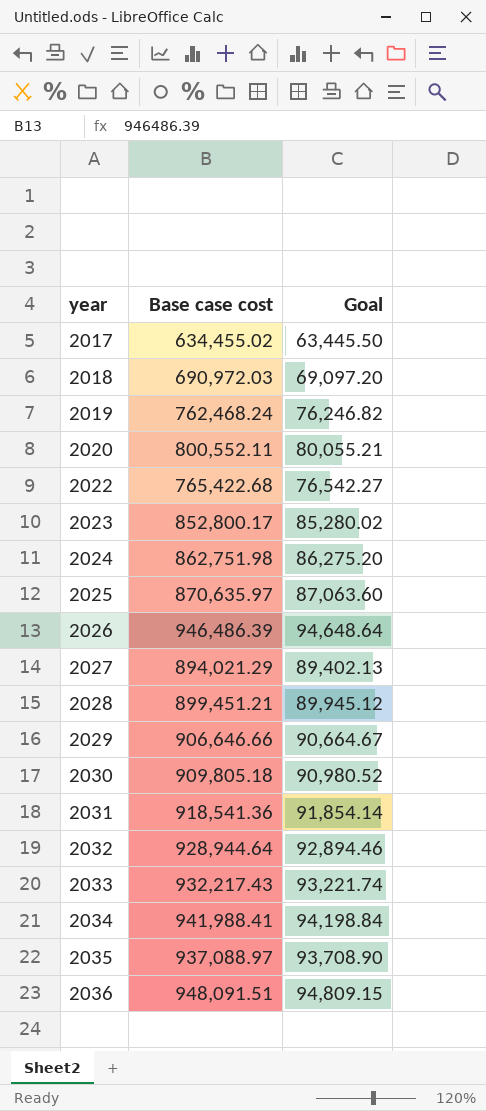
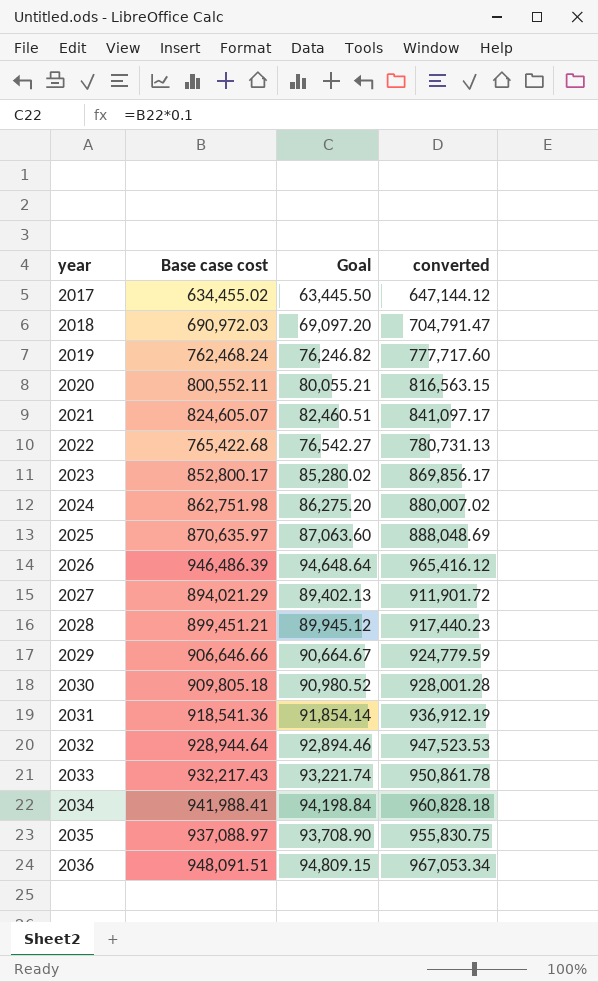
column converted | formula: none -> [Base case cost] * 1.02
row 2021: none -> 824,605.07 | 82,460.51 | 841,097.17

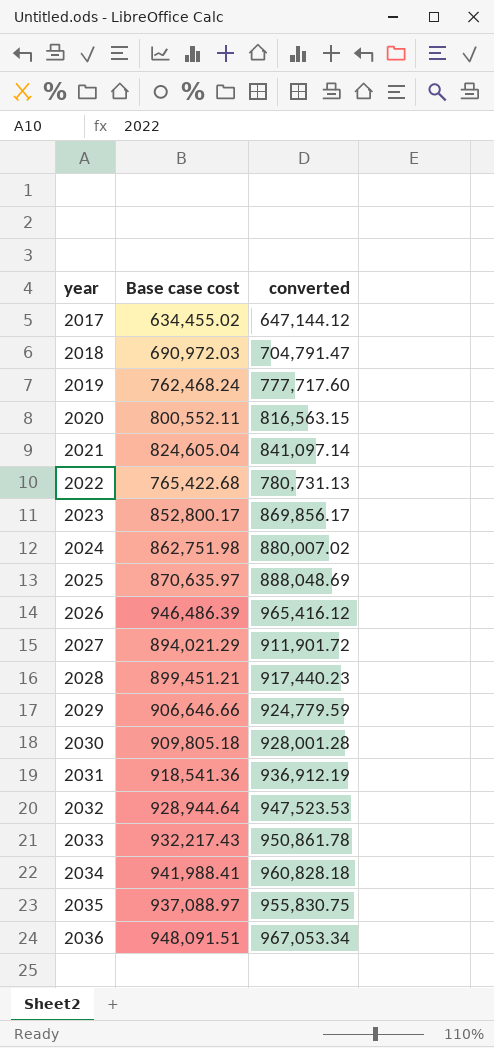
column Goal | formula: [Base case cost] * 0.1 -> none
2021 | Base case cost: 824,605.07 -> 824,605.04
2021 | converted: 841,097.17 -> 841,097.14

